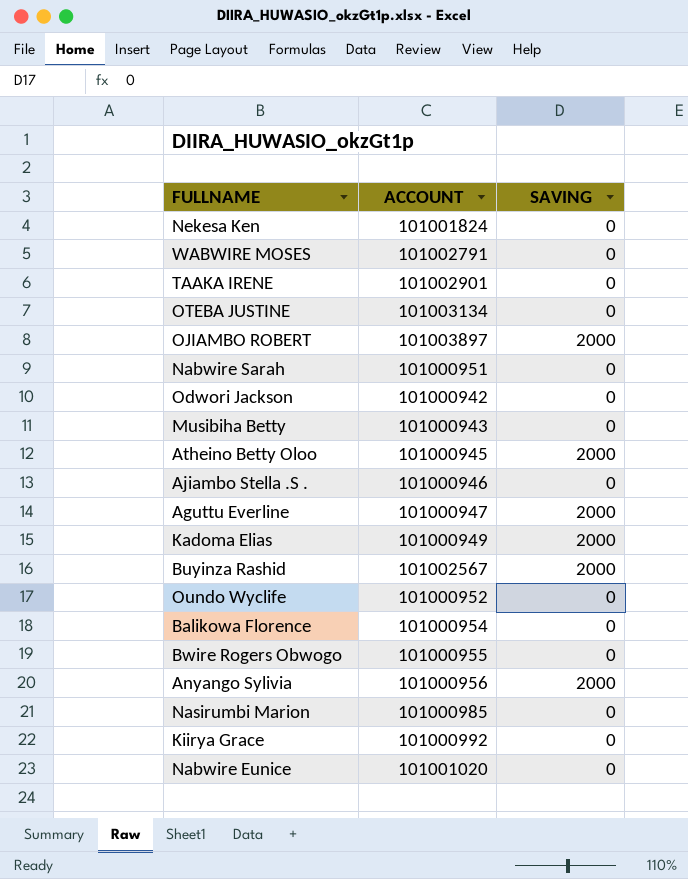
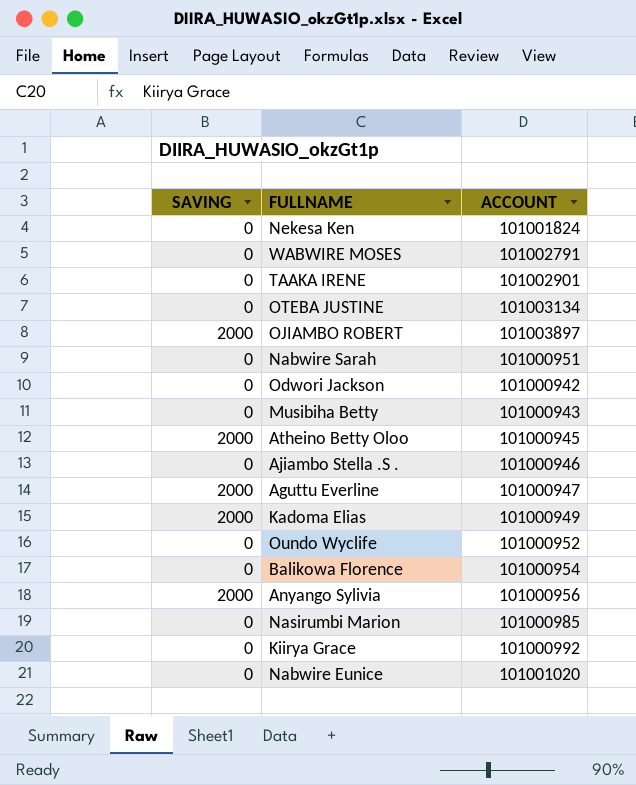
column SAVING | position: 3 -> 1
row Buyinza Rashid: 101002567 | 2000 -> none
row Bwire Rogers Obwogo: 101000955 | 0 -> none

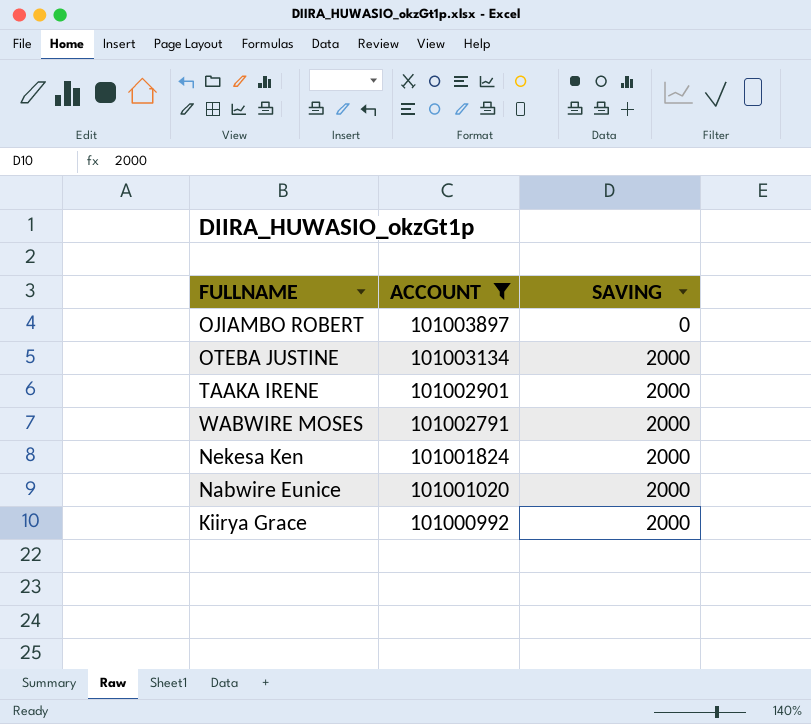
filter: none -> ACCOUNT >= 101000992
row order: none -> ACCOUNT descending
column SAVING | position: 1 -> 3
OJIAMBO ROBERT | SAVING: 2000 -> 0
OTEBA JUSTINE | SAVING: 0 -> 2000
TAAKA IRENE | SAVING: 0 -> 2000
WABWIRE MOSES | SAVING: 0 -> 2000
Nekesa Ken | SAVING: 0 -> 2000
Nabwire Eunice | SAVING: 0 -> 2000
Kiirya Grace | SAVING: 0 -> 2000

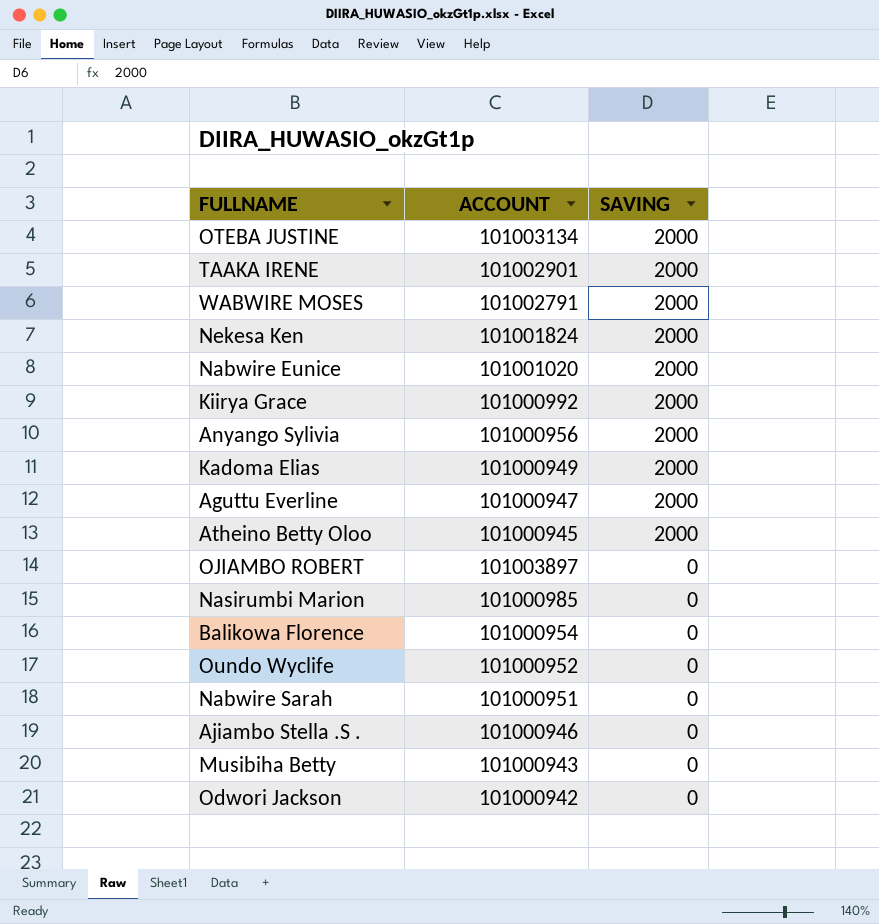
filter: ACCOUNT >= 101000992 -> none
row order: ACCOUNT descending -> SAVING descending

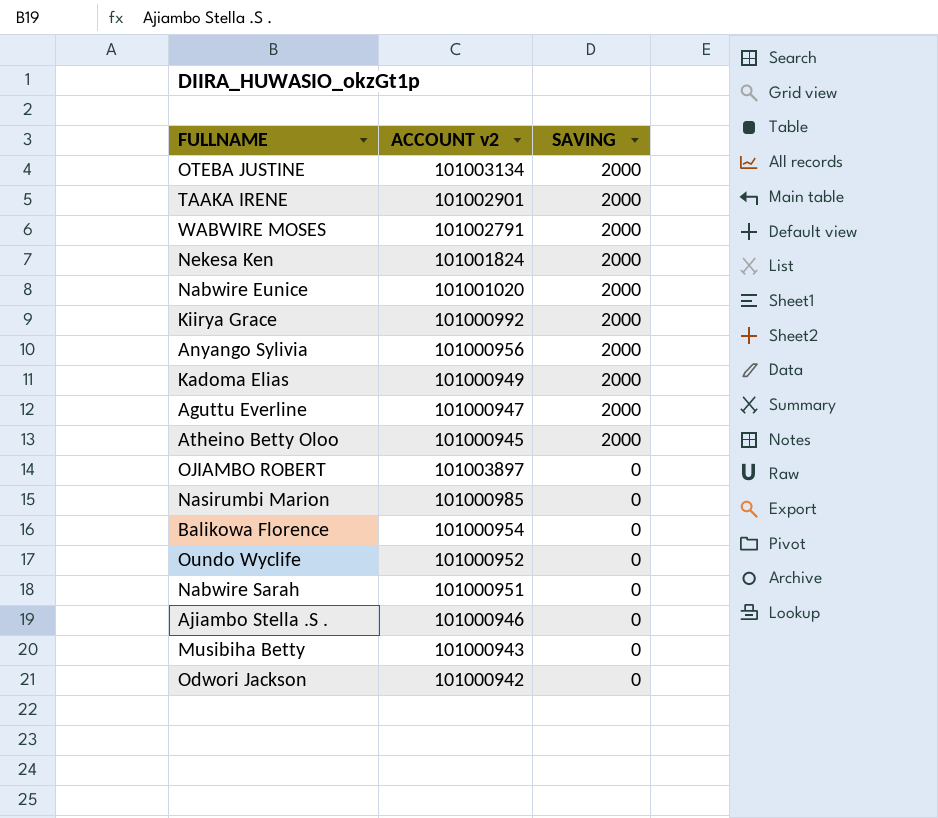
column name: ACCOUNT -> ACCOUNT v2

